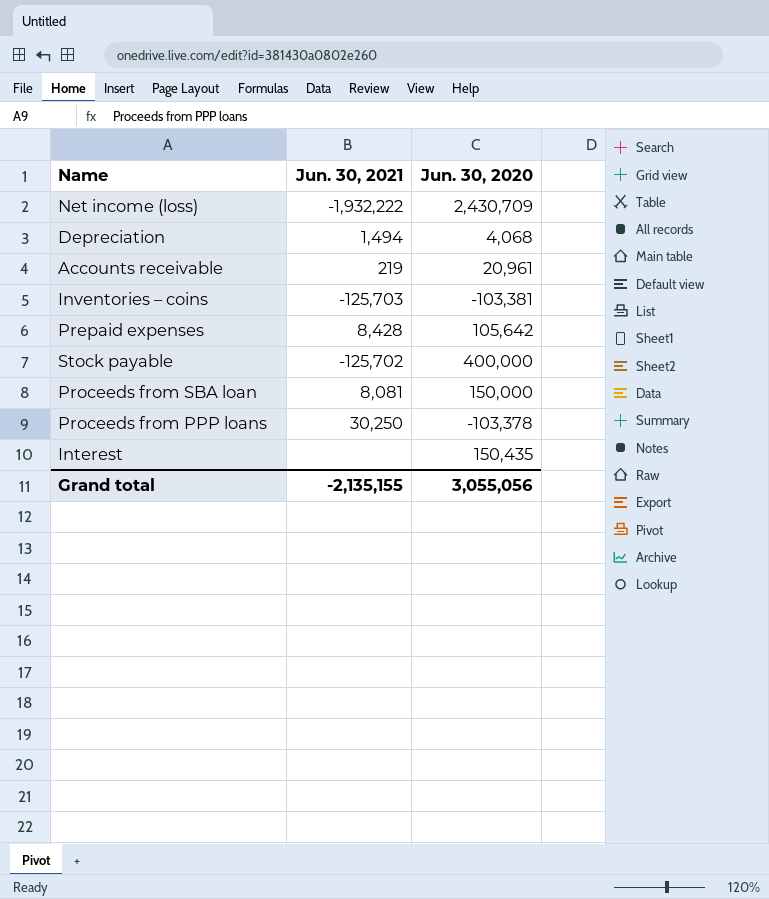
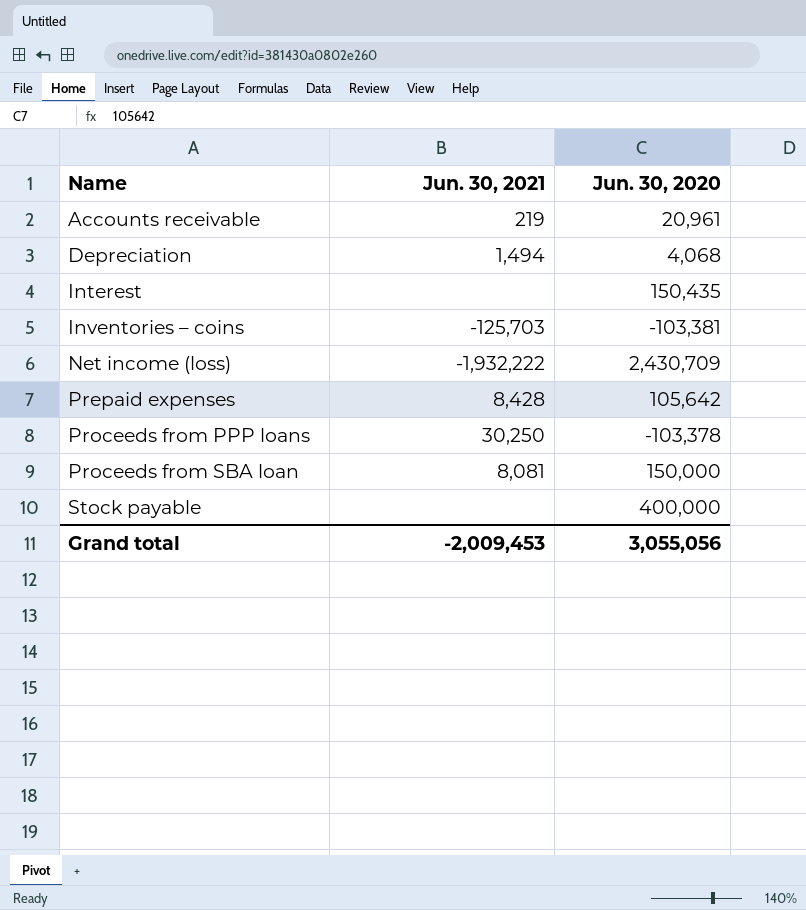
row order: none -> Name ascending
Stock payable | Jun. 30, 2021: -125,702 -> none
Grand total | Jun. 30, 2021: -2,135,155 -> -2,009,453

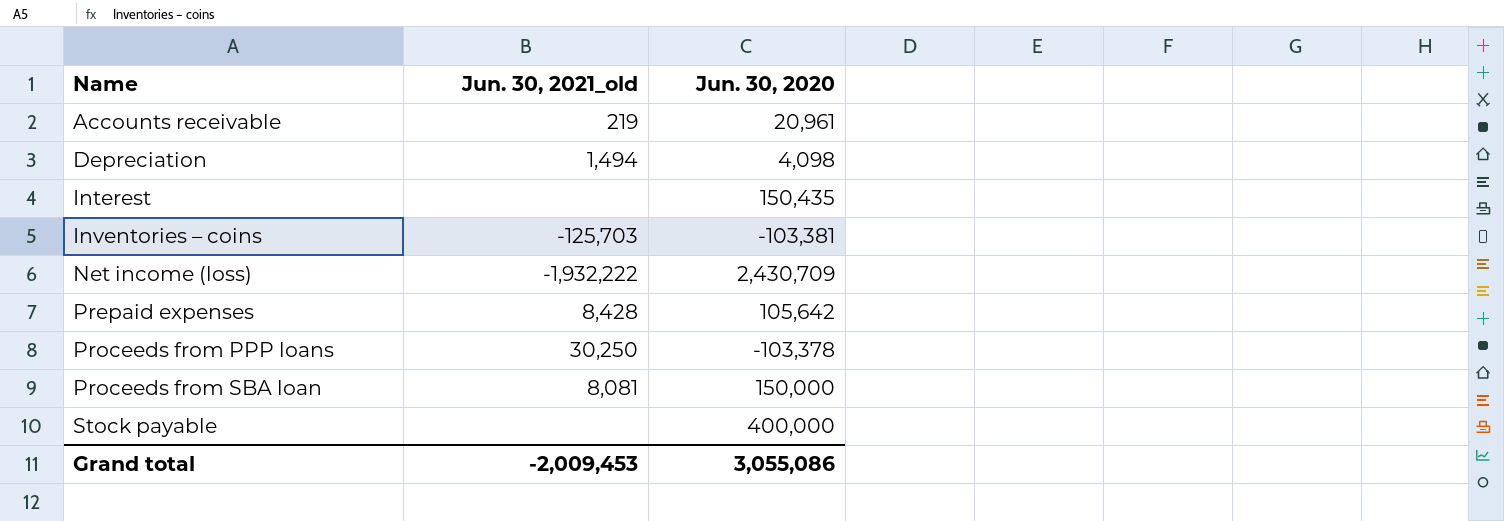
column name: Jun. 30, 2021 -> Jun. 30, 2021_old
Depreciation | Jun. 30, 2020: 4,068 -> 4,098
Grand total | Jun. 30, 2020: 3,055,056 -> 3,055,086

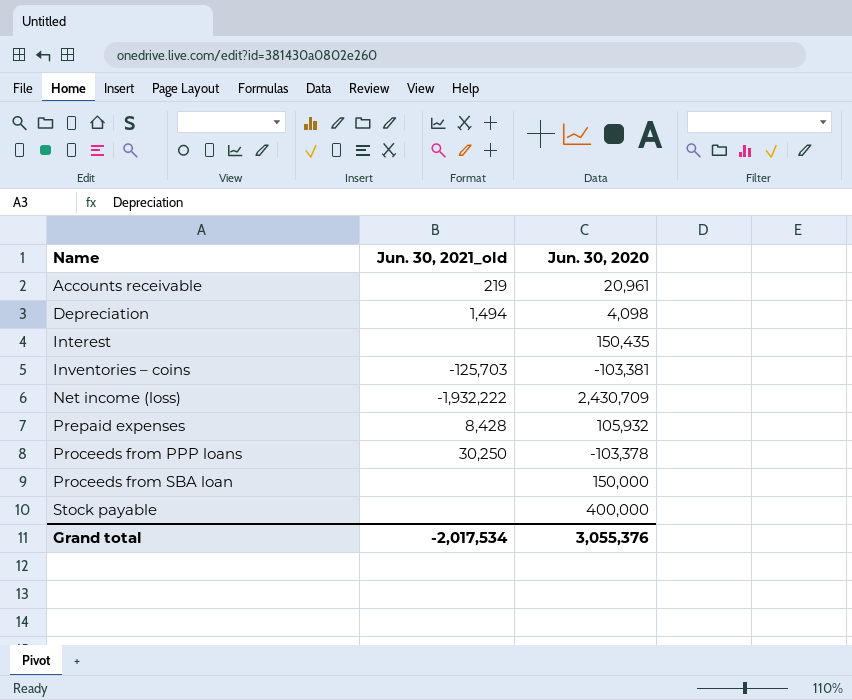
Prepaid expenses | Jun. 30, 2020: 105,642 -> 105,932
Proceeds from SBA loan | Jun. 30, 2021_old: 8,081 -> none
Grand total | Jun. 30, 2021_old: -2,009,453 -> -2,017,534
Grand total | Jun. 30, 2020: 3,055,086 -> 3,055,376

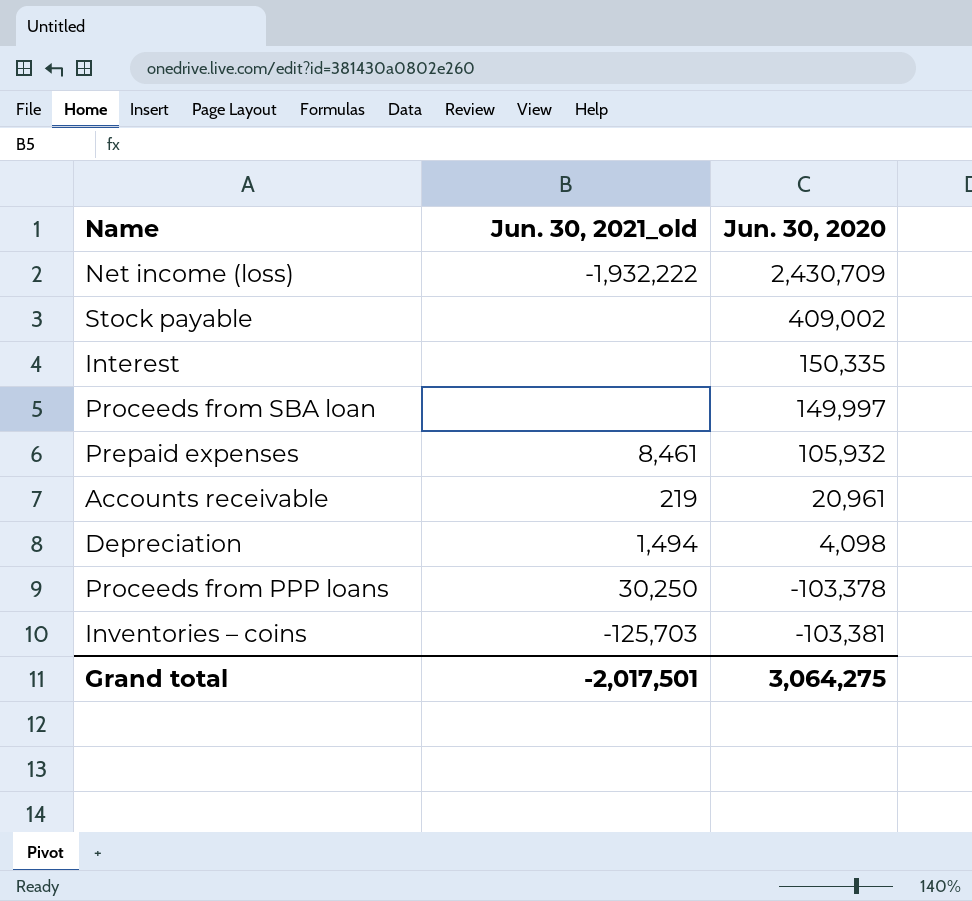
row order: Name ascending -> Jun. 30, 2020 descending
Stock payable | Jun. 30, 2020: 400,000 -> 409,002
Interest | Jun. 30, 2020: 150,435 -> 150,335
Proceeds from SBA loan | Jun. 30, 2020: 150,000 -> 149,997
Prepaid expenses | Jun. 30, 2021_old: 8,428 -> 8,461
Grand total | Jun. 30, 2021_old: -2,017,534 -> -2,017,501
Grand total | Jun. 30, 2020: 3,055,376 -> 3,064,275

